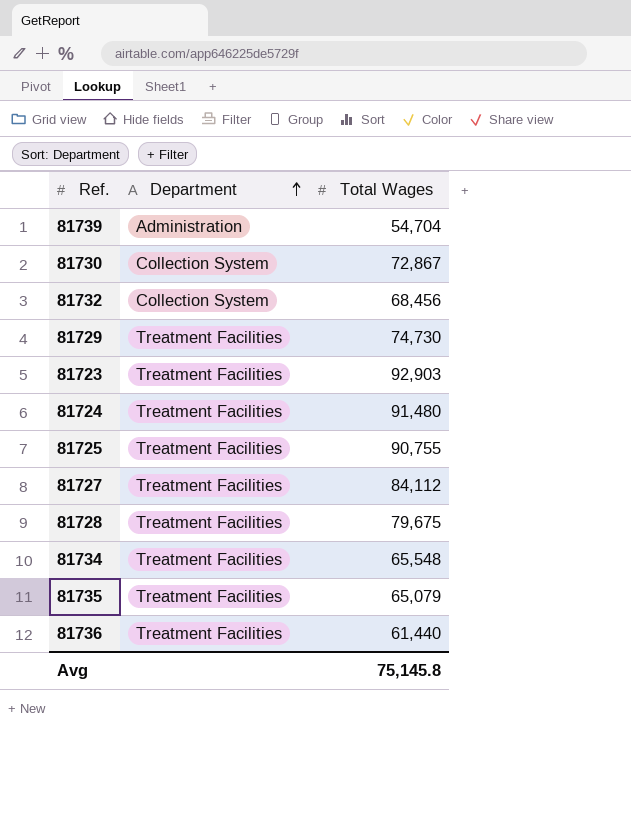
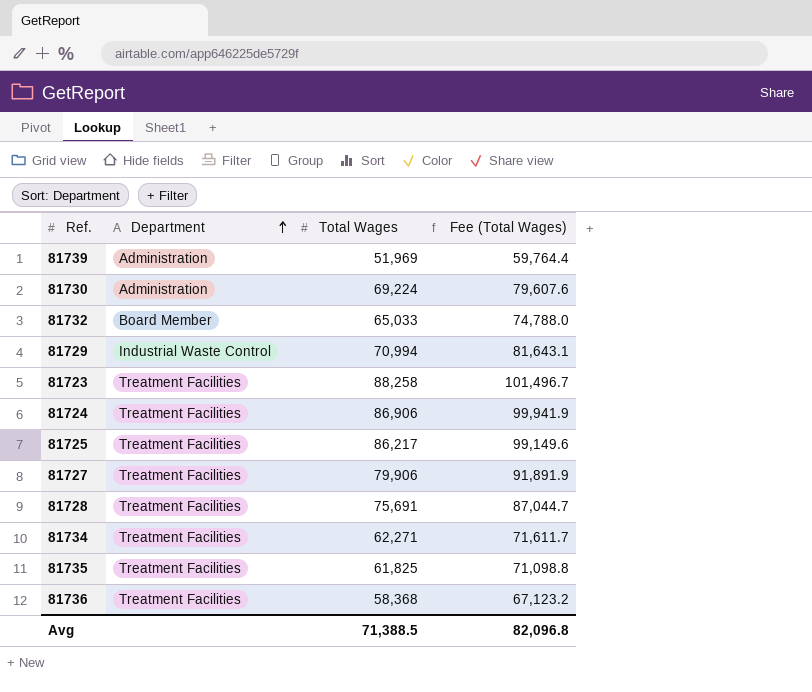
column Fee (Total Wages) | formula: none -> [Total Wages] * 1.15
81739 | Total Wages: 54,704 -> 51,969
81730 | Department: Collection System -> Administration
81730 | Total Wages: 72,867 -> 69,224
81732 | Department: Collection System -> Board Member
81732 | Total Wages: 68,456 -> 65,033
81729 | Department: Treatment Facilities -> Industrial Waste Control
81729 | Total Wages: 74,730 -> 70,994
81723 | Total Wages: 92,903 -> 88,258
81724 | Total Wages: 91,480 -> 86,906
81725 | Total Wages: 90,755 -> 86,217
81727 | Total Wages: 84,112 -> 79,906
81728 | Total Wages: 79,675 -> 75,691
81734 | Total Wages: 65,548 -> 62,271
81735 | Total Wages: 65,079 -> 61,825
81736 | Total Wages: 61,440 -> 58,368
Avg | Total Wages: 75,145.8 -> 71,388.5

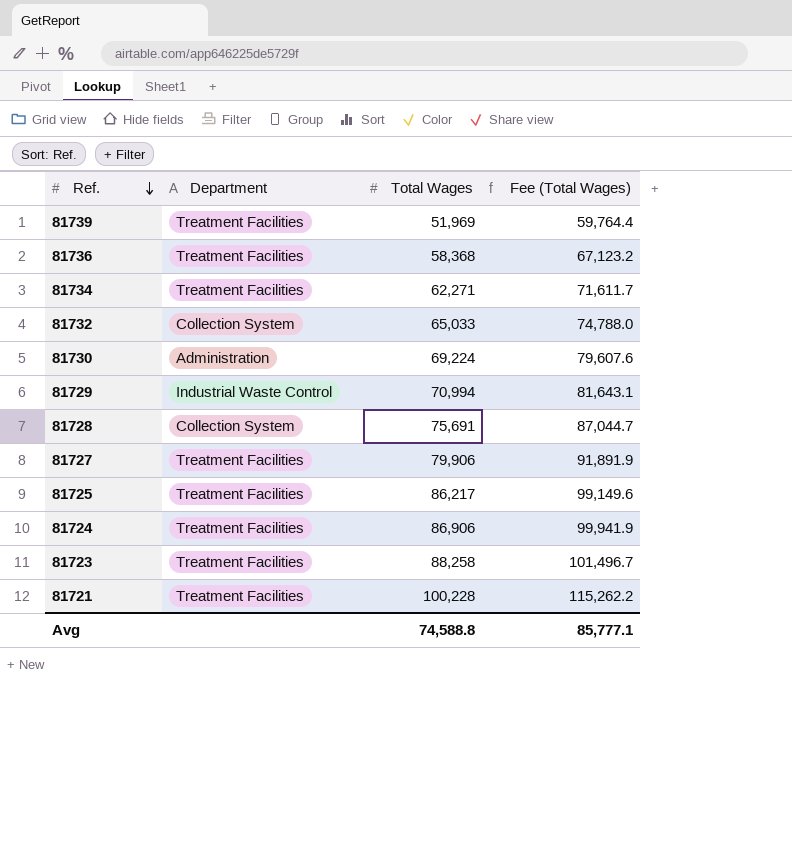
row order: Department ascending -> Ref. descending
row 81735: Treatment Facilities | 61,825 | 71,098.8 -> none
81739 | Department: Administration -> Treatment Facilities
81732 | Department: Board Member -> Collection System
81728 | Department: Treatment Facilities -> Collection System
row 81721: none -> Treatment Facilities | 100,228 | 115,262.2
Avg | Total Wages: 71,388.5 -> 74,588.8
Avg | Fee (Total Wages): 82,096.8 -> 85,777.1

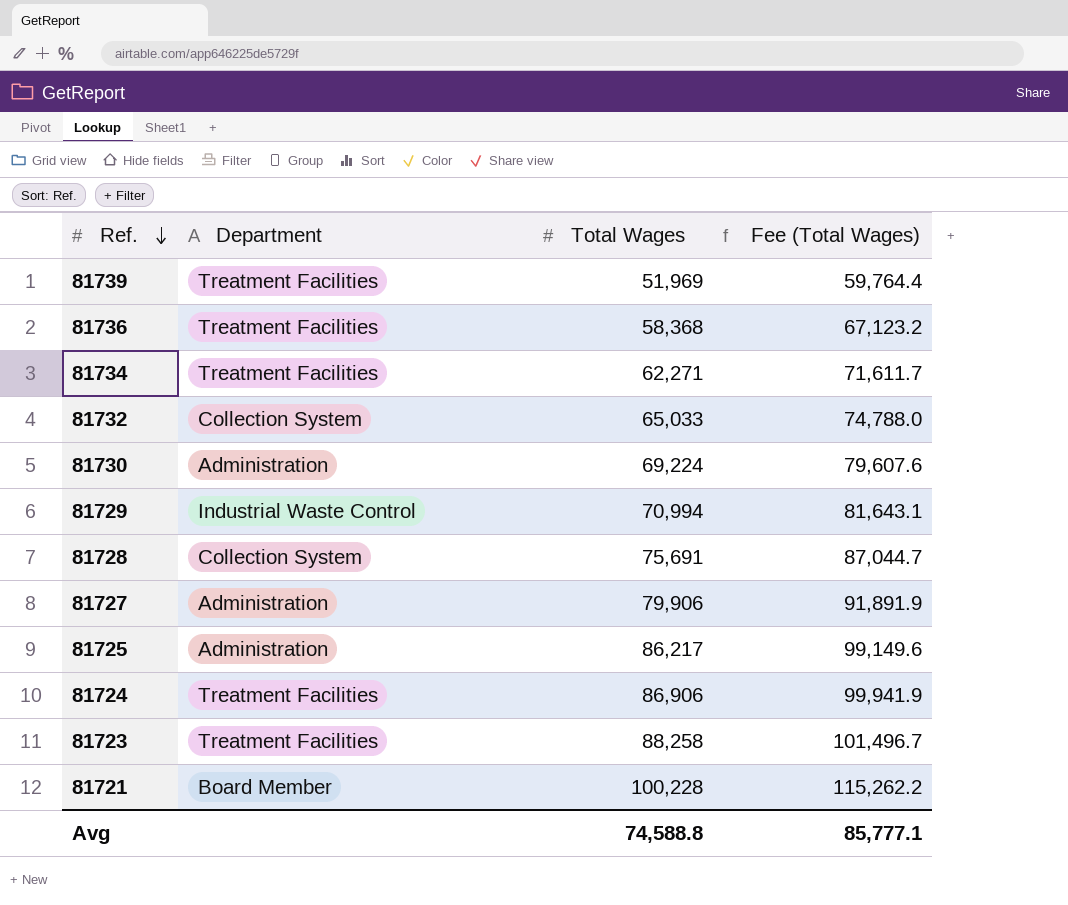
81727 | Department: Treatment Facilities -> Administration
81725 | Department: Treatment Facilities -> Administration
81721 | Department: Treatment Facilities -> Board Member

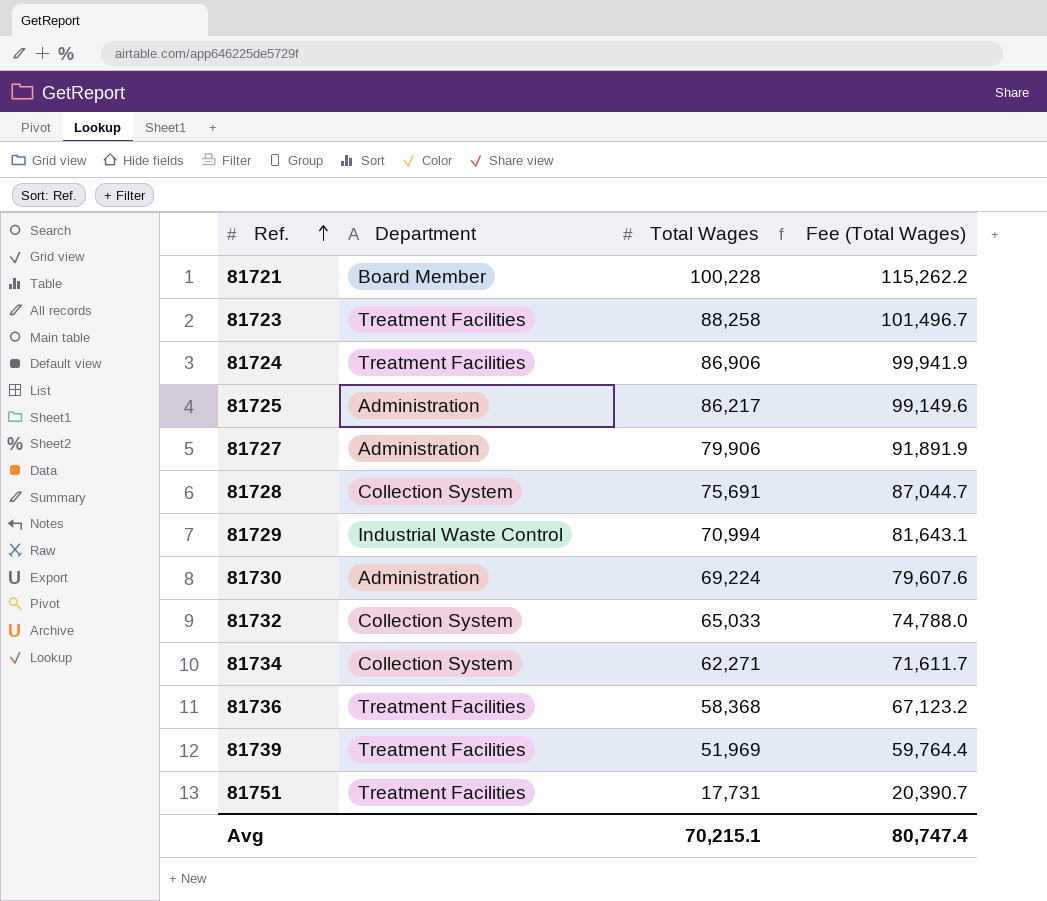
row order: Ref. descending -> Ref. ascending
81734 | Department: Treatment Facilities -> Collection System
row 81751: none -> Treatment Facilities | 17,731 | 20,390.7
Avg | Total Wages: 74,588.8 -> 70,215.1
Avg | Fee (Total Wages): 85,777.1 -> 80,747.4

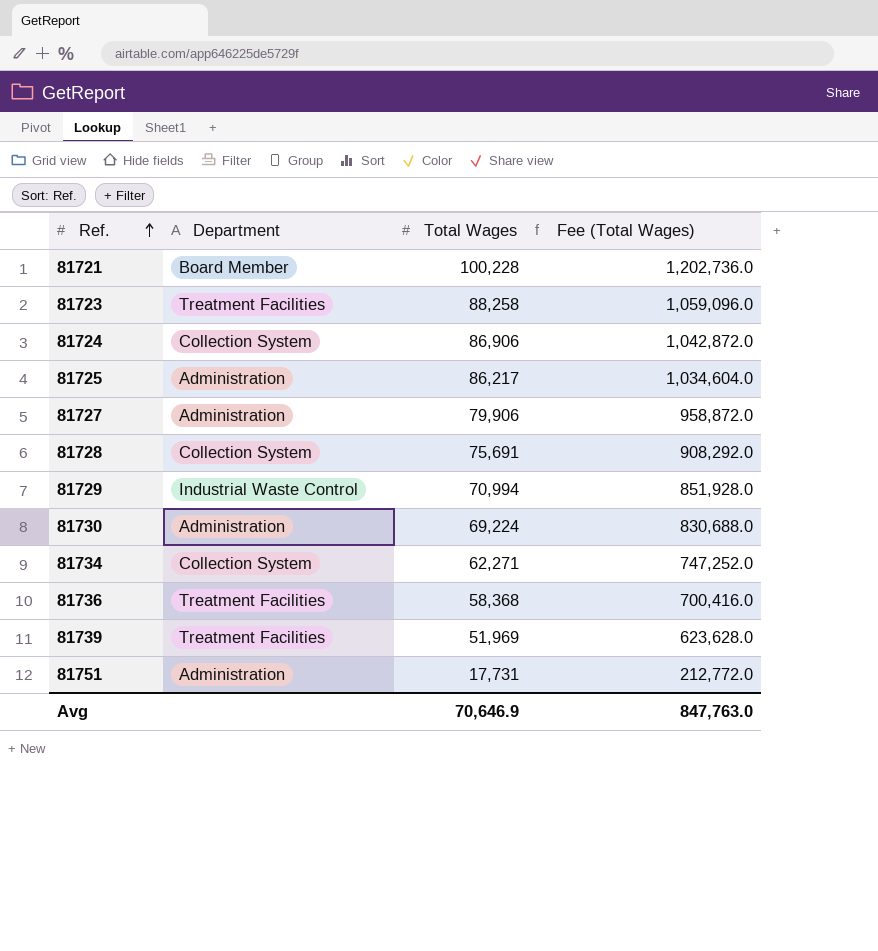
column Fee (Total Wages) | formula: [Total Wages] * 1.15 -> [Total Wages] * 12
row 81732: Collection System | 65,033 | 74,788.0 -> none
81724 | Department: Treatment Facilities -> Collection System
81751 | Department: Treatment Facilities -> Administration
Avg | Total Wages: 70,215.1 -> 70,646.9
Avg | Fee (Total Wages): 80,747.4 -> 847,763.0

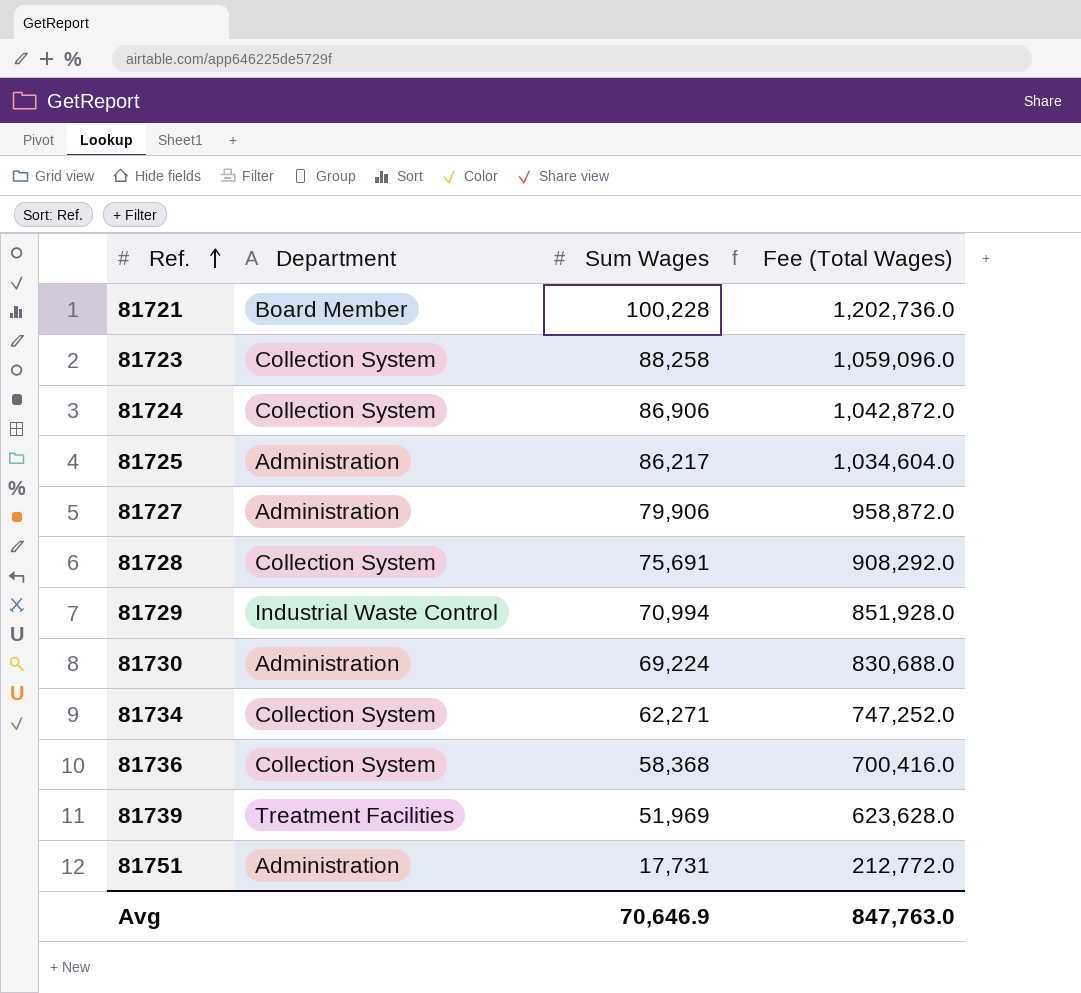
column name: Total Wages -> Sum Wages
81723 | Department: Treatment Facilities -> Collection System
81736 | Department: Treatment Facilities -> Collection System

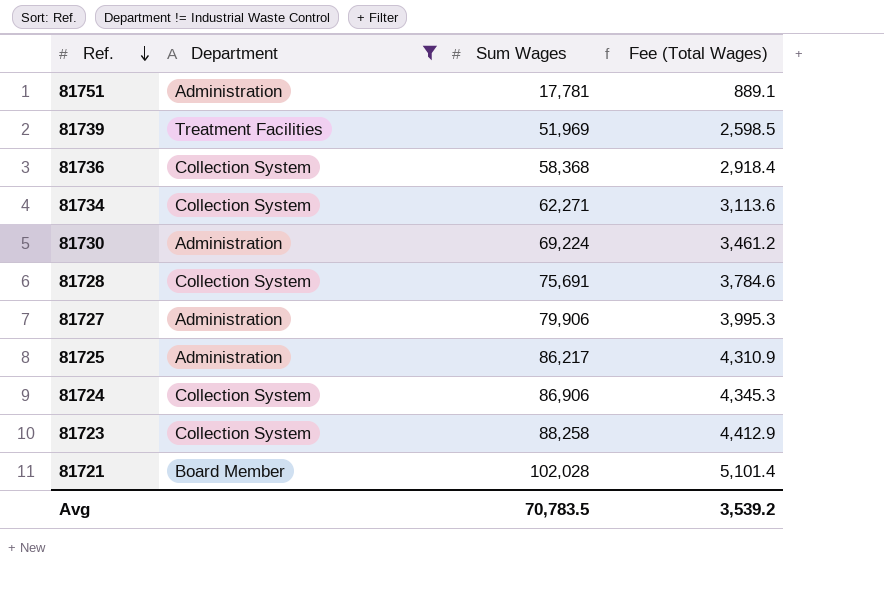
filter: none -> Department != Industrial Waste Control
row order: Ref. ascending -> Ref. descending
column Fee (Total Wages) | formula: [Sum Wages] * 12 -> [Sum Wages] * 0.05
81751 | Sum Wages: 17,731 -> 17,781
81721 | Sum Wages: 100,228 -> 102,028
Avg | Sum Wages: 70,646.9 -> 70,783.5
Avg | Fee (Total Wages): 847,763.0 -> 3,539.2

